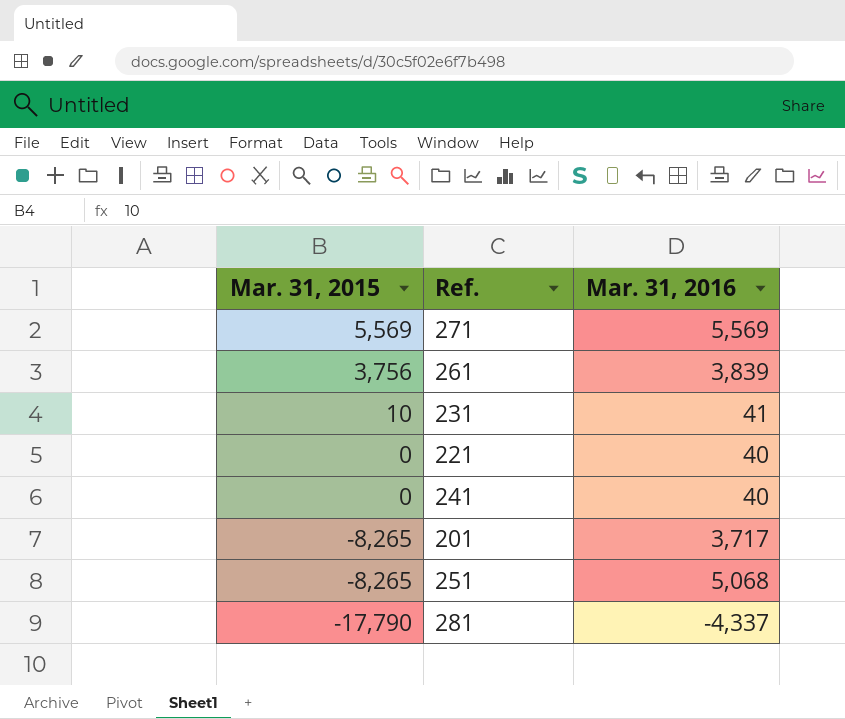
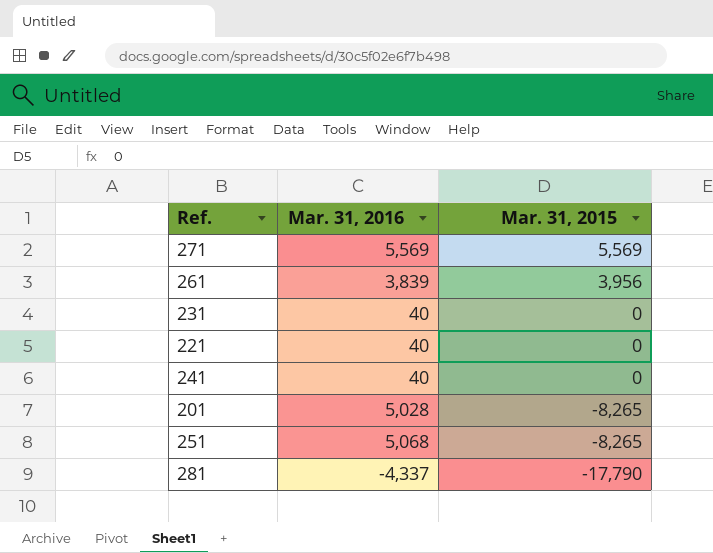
column Mar. 31, 2015 | position: 1 -> 3
261 | Mar. 31, 2015: 3,756 -> 3,956
231 | Mar. 31, 2016: 41 -> 40
231 | Mar. 31, 2015: 10 -> 0
201 | Mar. 31, 2016: 3,717 -> 5,028

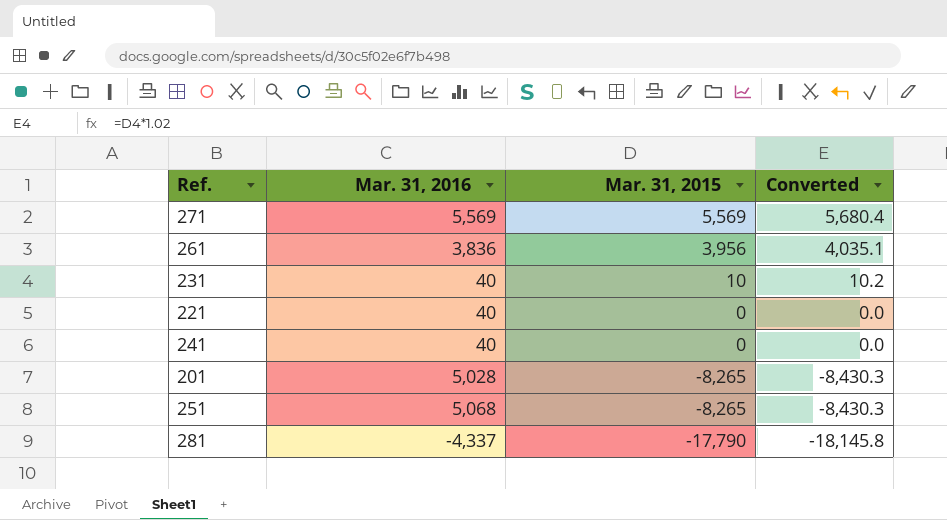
column Converted | formula: none -> [Mar. 31, 2015] * 1.02
261 | Mar. 31, 2016: 3,839 -> 3,836
231 | Mar. 31, 2015: 0 -> 10

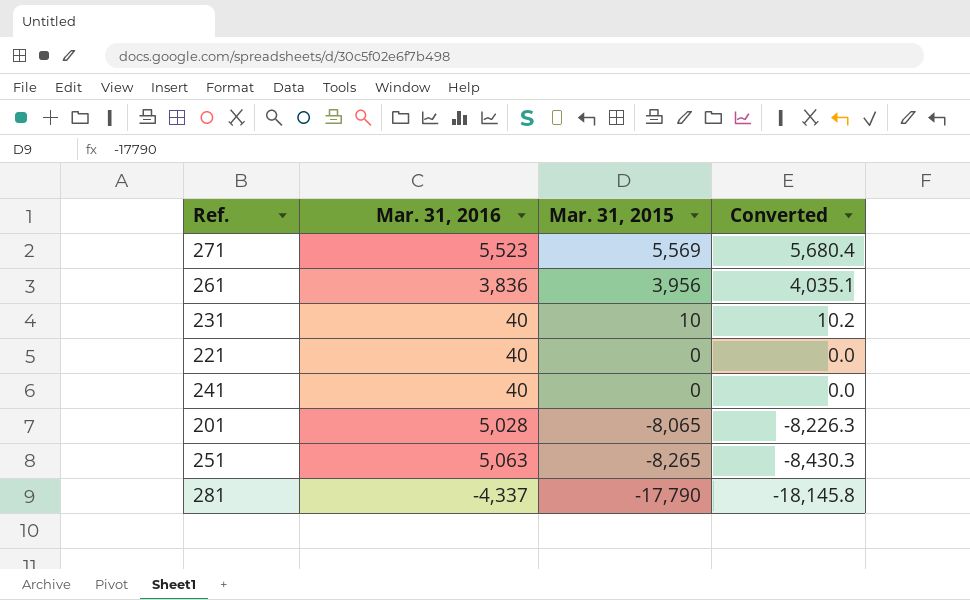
271 | Mar. 31, 2016: 5,569 -> 5,523
201 | Mar. 31, 2015: -8,265 -> -8,065
201 | Converted: -8,430.3 -> -8,226.3
251 | Mar. 31, 2016: 5,068 -> 5,063

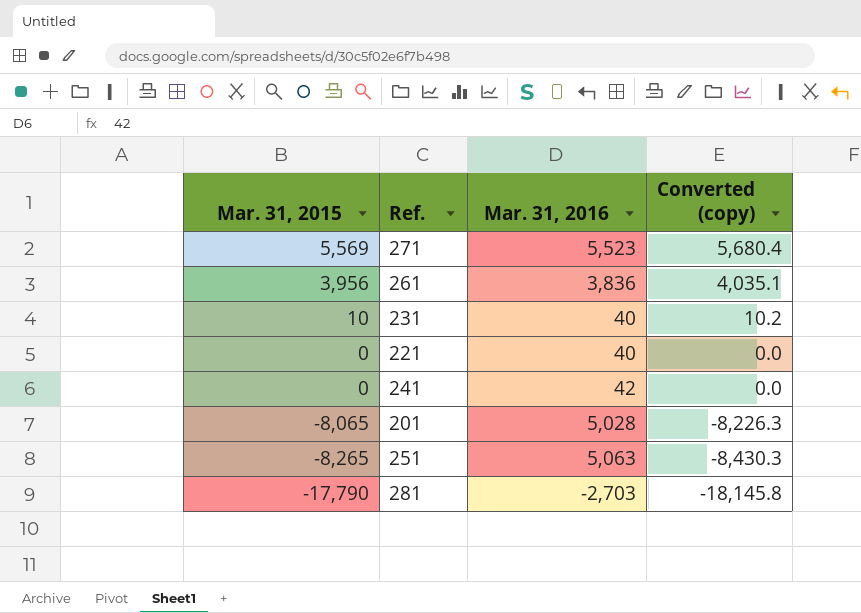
column Mar. 31, 2015 | position: 3 -> 1
column name: Converted -> Converted (copy)
241 | Mar. 31, 2016: 40 -> 42
281 | Mar. 31, 2016: -4,337 -> -2,703

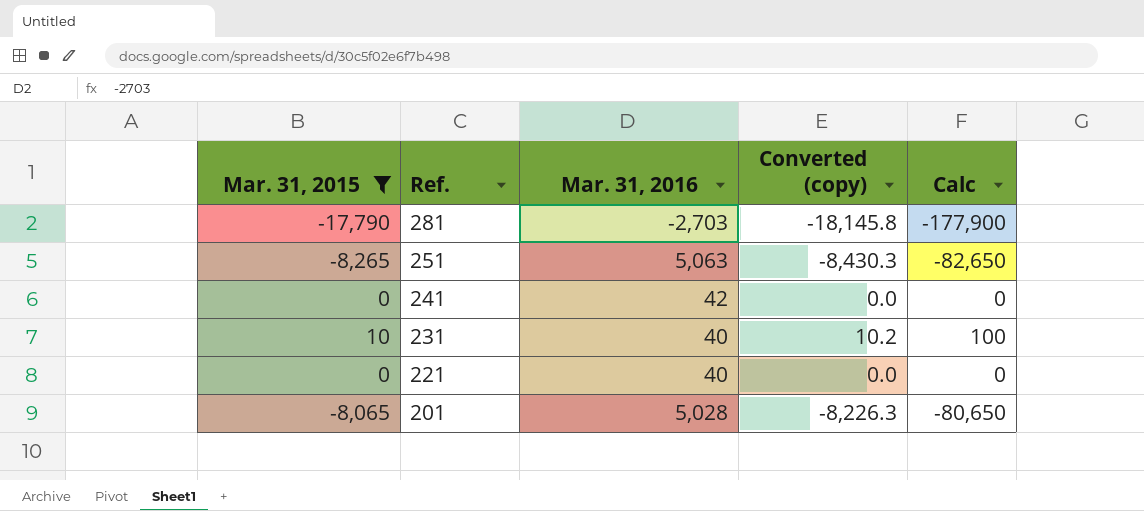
filter: none -> Mar. 31, 2015 <= 10
row order: Mar. 31, 2015 descending -> Ref. descending
column Calc | formula: none -> [Mar. 31, 2015] * 10

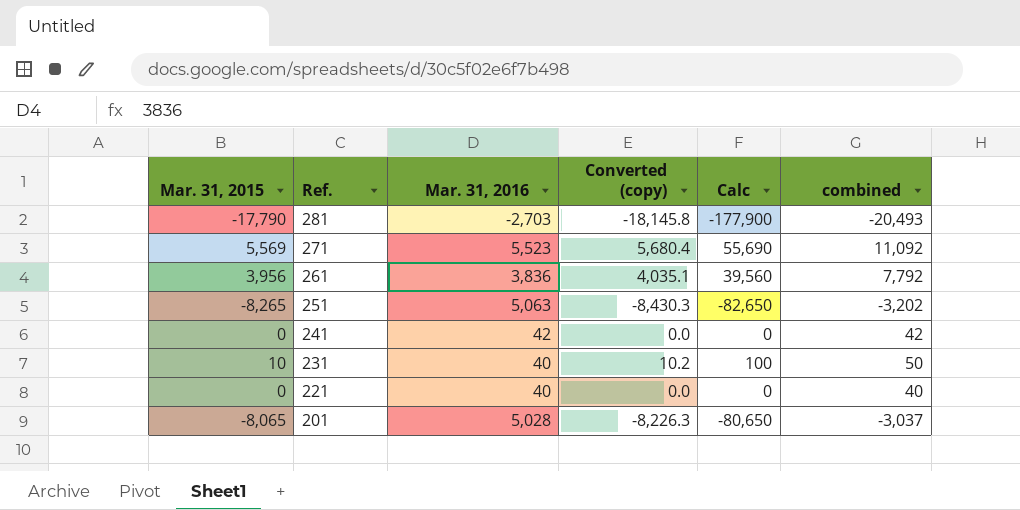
filter: Mar. 31, 2015 <= 10 -> none
column combined | formula: none -> [Mar. 31, 2015] + [Mar. 31, 2016]

